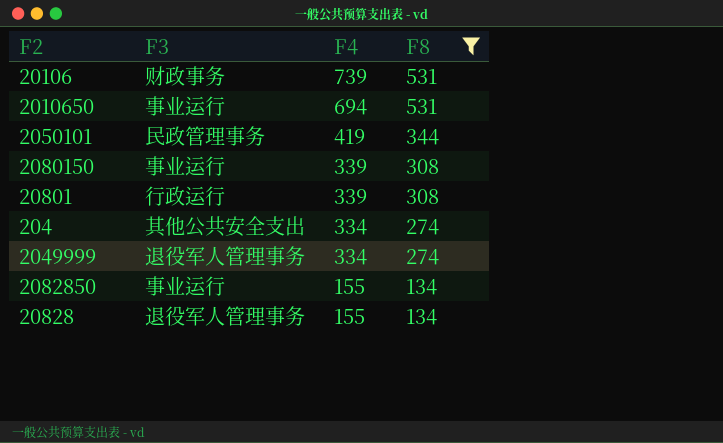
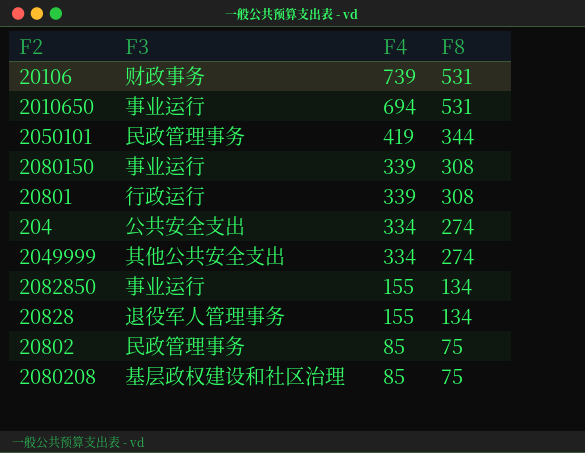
filter: F8 != 75 -> none
204 | F3: 其他公共安全支出 -> 公共安全支出
2049999 | F3: 退役军人管理事务 -> 其他公共安全支出

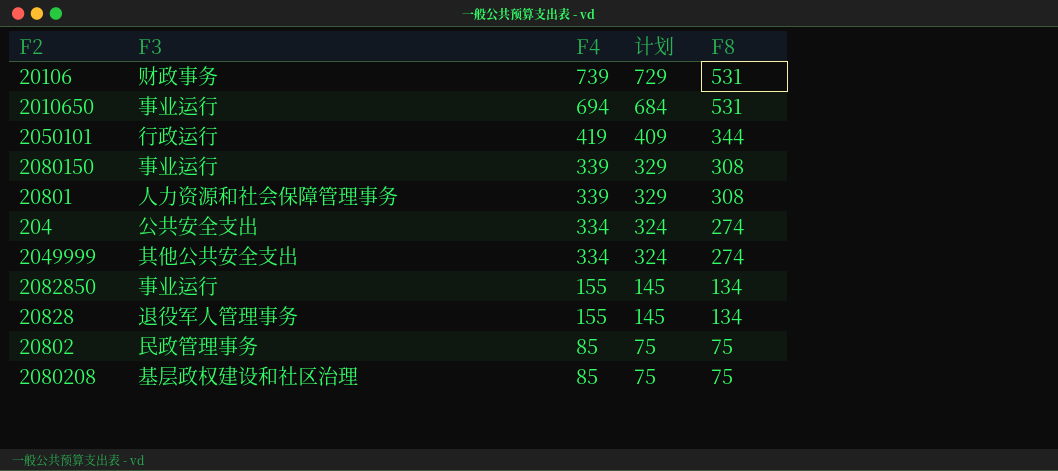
column 计划 | formula: none -> [F4] - 10
2050101 | F3: 民政管理事务 -> 行政运行
20801 | F3: 行政运行 -> 人力资源和社会保障管理事务

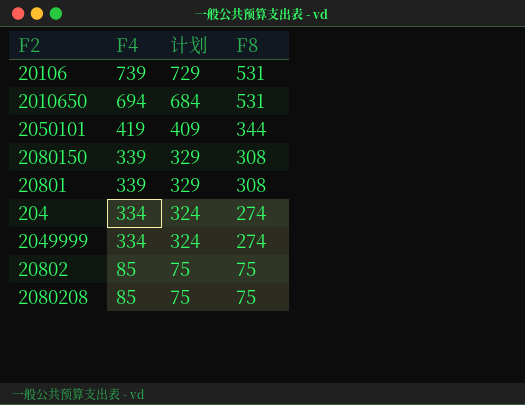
column F3 | position: 2 -> none
row 2082850: 事业运行 | 155 | 145 | 134 -> none
row 20828: 退役军人管理事务 | 155 | 145 | 134 -> none

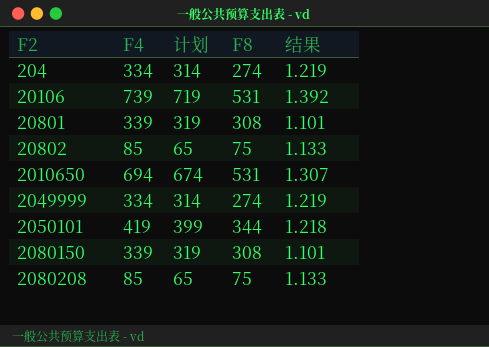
row order: F4 descending -> F2 ascending
column 计划 | formula: [F4] - 10 -> [F4] - 20
column 结果 | formula: none -> [F4] / [F8]

